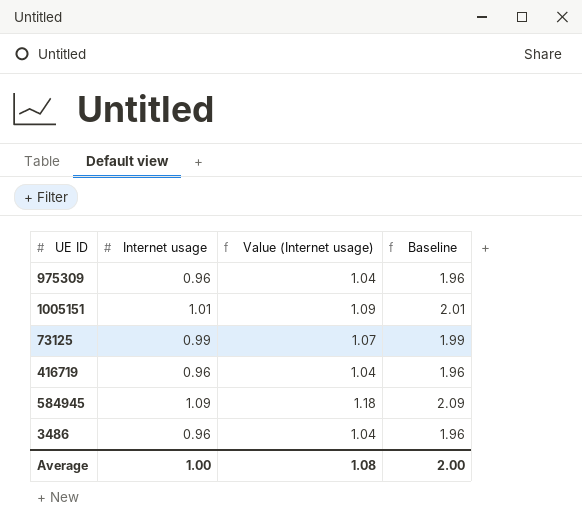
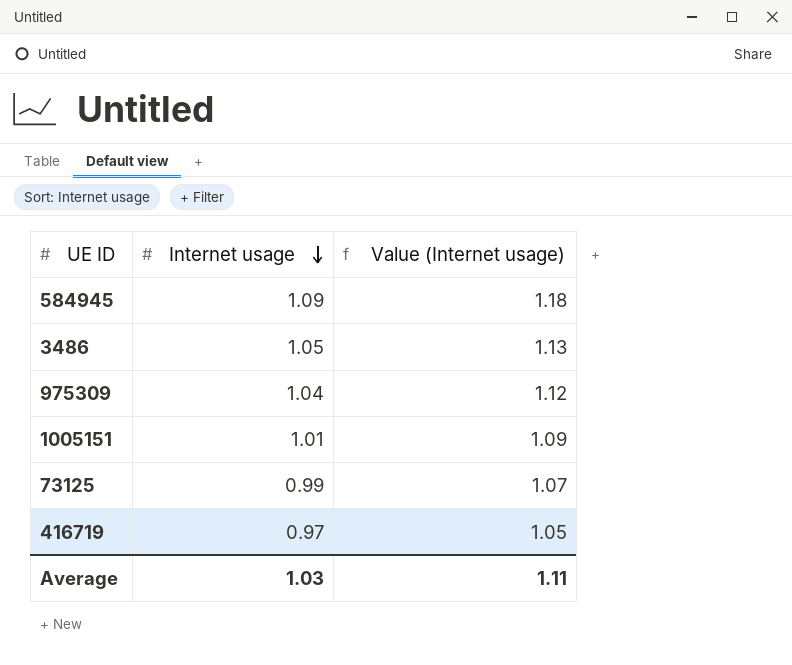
row order: none -> Internet usage descending
column Baseline | formula: [Internet usage] + 1 -> none
3486 | Internet usage: 0.96 -> 1.05
3486 | Value (Internet usage): 1.04 -> 1.13
975309 | Internet usage: 0.96 -> 1.04
975309 | Value (Internet usage): 1.04 -> 1.12
416719 | Internet usage: 0.96 -> 0.97
416719 | Value (Internet usage): 1.04 -> 1.05
Average | Internet usage: 1.00 -> 1.03
Average | Value (Internet usage): 1.08 -> 1.11

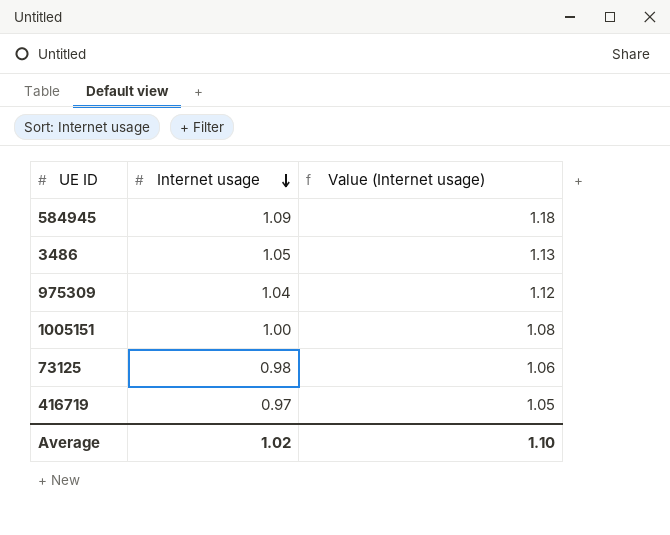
1005151 | Internet usage: 1.01 -> 1.00
1005151 | Value (Internet usage): 1.09 -> 1.08
73125 | Internet usage: 0.99 -> 0.98
73125 | Value (Internet usage): 1.07 -> 1.06
Average | Internet usage: 1.03 -> 1.02
Average | Value (Internet usage): 1.11 -> 1.10

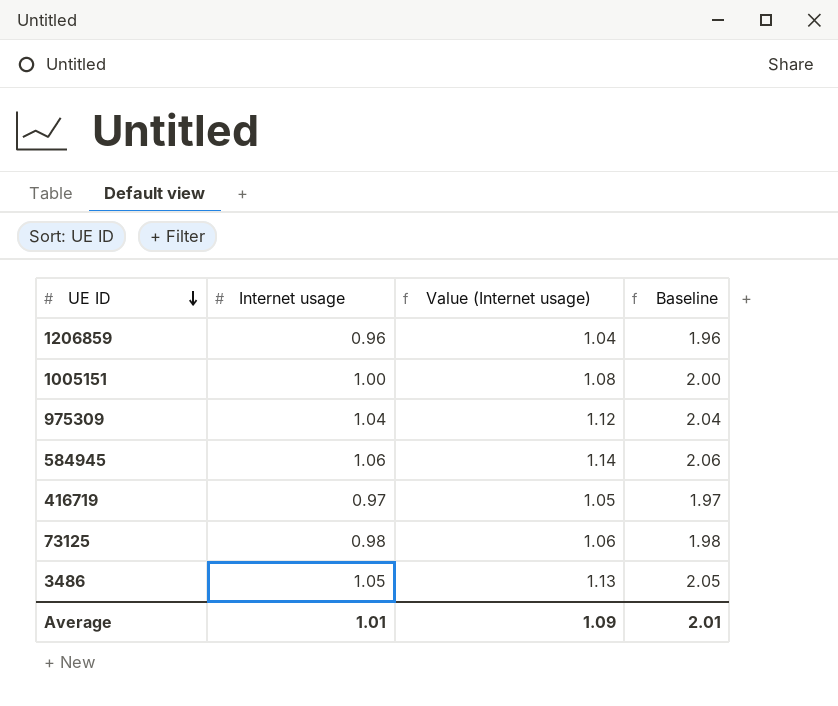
row order: Internet usage descending -> UE ID descending
column Baseline | formula: none -> [Internet usage] + 1
row 1206859: none -> 0.96 | 1.04 | 1.96
584945 | Internet usage: 1.09 -> 1.06
584945 | Value (Internet usage): 1.18 -> 1.14
Average | Internet usage: 1.02 -> 1.01
Average | Value (Internet usage): 1.10 -> 1.09

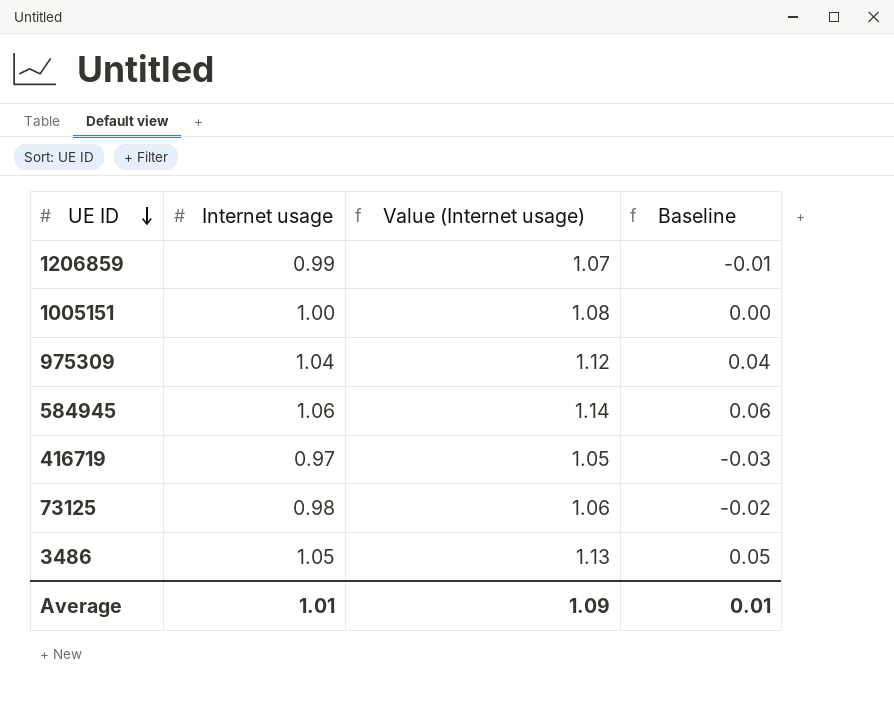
column Baseline | formula: [Internet usage] + 1 -> [Internet usage] - 1
1206859 | Internet usage: 0.96 -> 0.99
1206859 | Value (Internet usage): 1.04 -> 1.07
Average | Baseline: 2.01 -> 0.01

